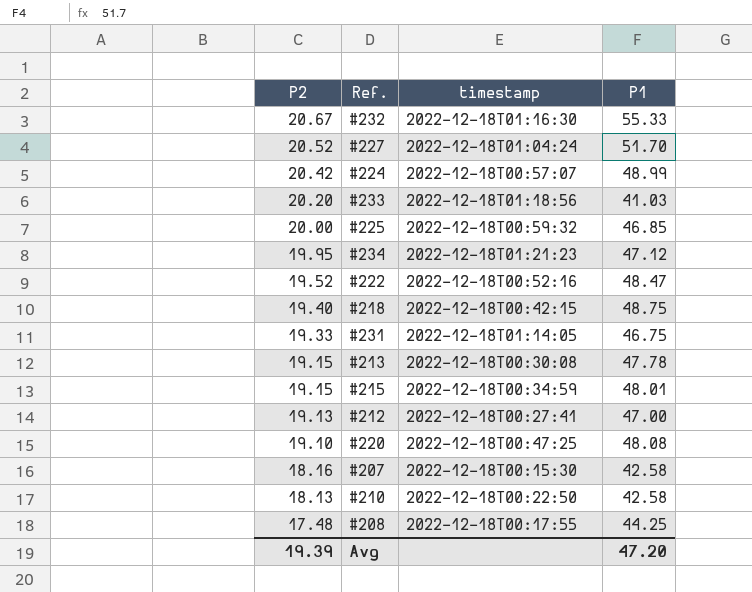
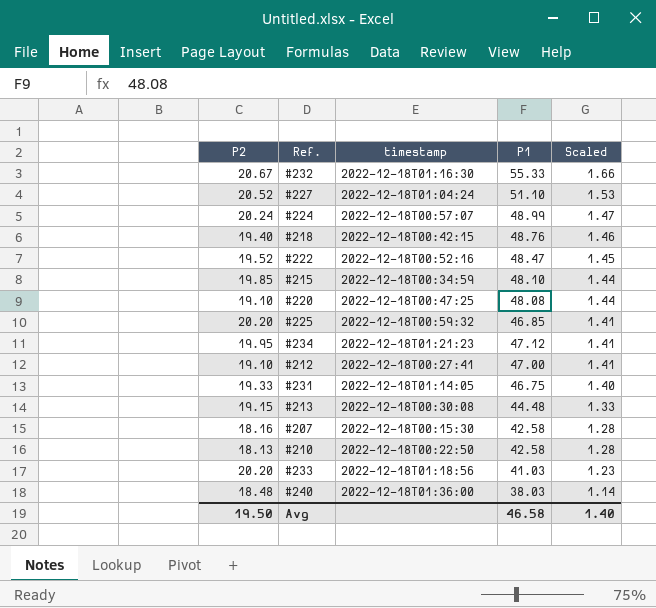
row order: P2 descending -> Scaled descending
column Scaled | formula: none -> [P1] * 0.03
row #208: 17.48 | 2022-12-18T00:17:55 | 44.25 -> none
#227 | P1: 51.70 -> 51.10
#224 | P2: 20.42 -> 20.24
#218 | P1: 48.75 -> 48.76
#215 | P2: 19.15 -> 19.85
#215 | P1: 48.01 -> 48.10
#225 | P2: 20.00 -> 20.20
#212 | P2: 19.13 -> 19.10
#213 | P1: 47.78 -> 44.48
row #240: none -> 18.48 | 2022-12-18T01:36:00 | 38.03 | 1.14
Avg | P2: 19.39 -> 19.50
Avg | P1: 47.20 -> 46.58

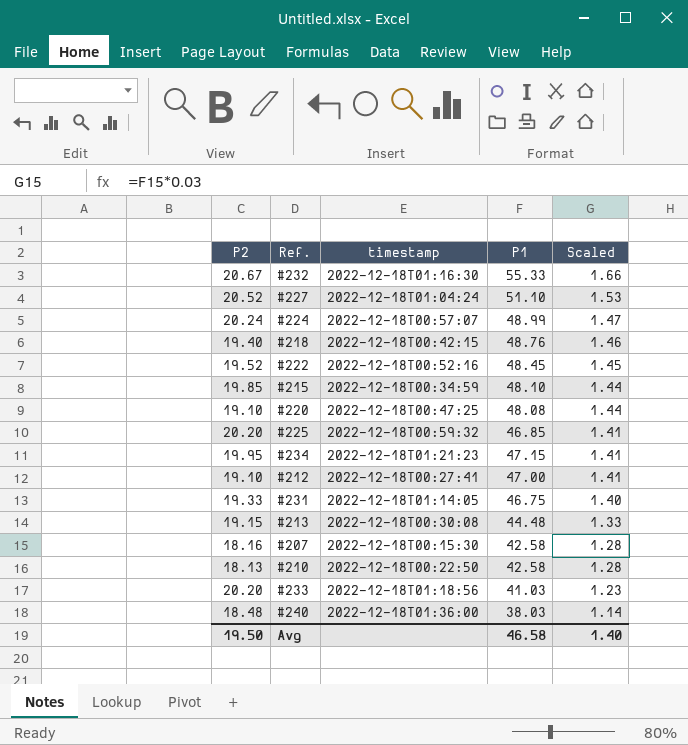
#222 | P1: 48.47 -> 48.45
#234 | P1: 47.12 -> 47.15

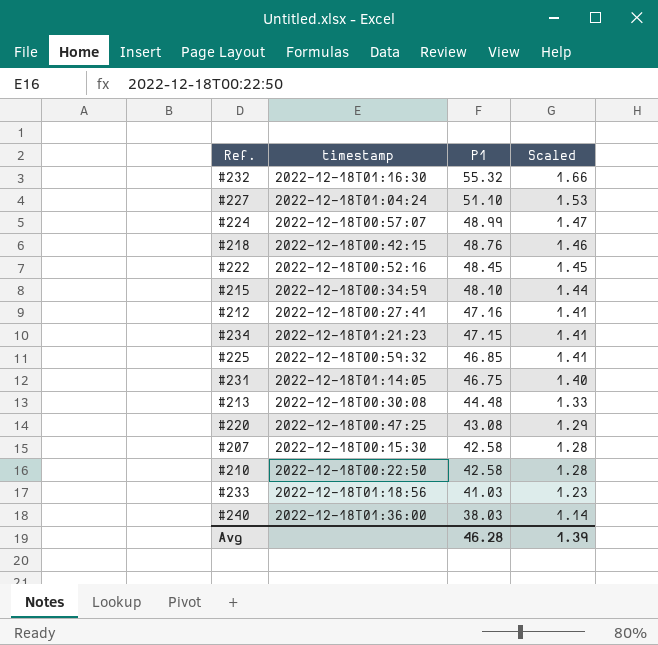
row order: Scaled descending -> P1 descending
column P2 | position: 1 -> none
#232 | P1: 55.33 -> 55.32
#212 | P1: 47.00 -> 47.16
#220 | P1: 48.08 -> 43.08
#220 | Scaled: 1.44 -> 1.29
Avg | P1: 46.58 -> 46.28
Avg | Scaled: 1.40 -> 1.39

